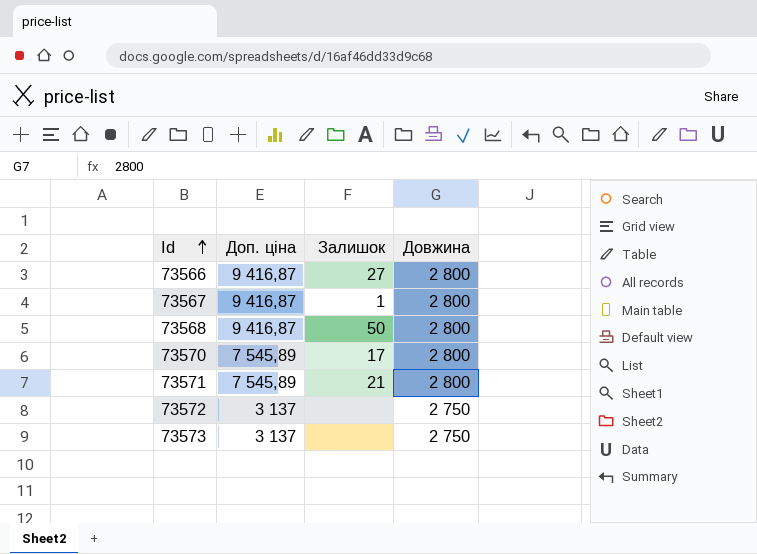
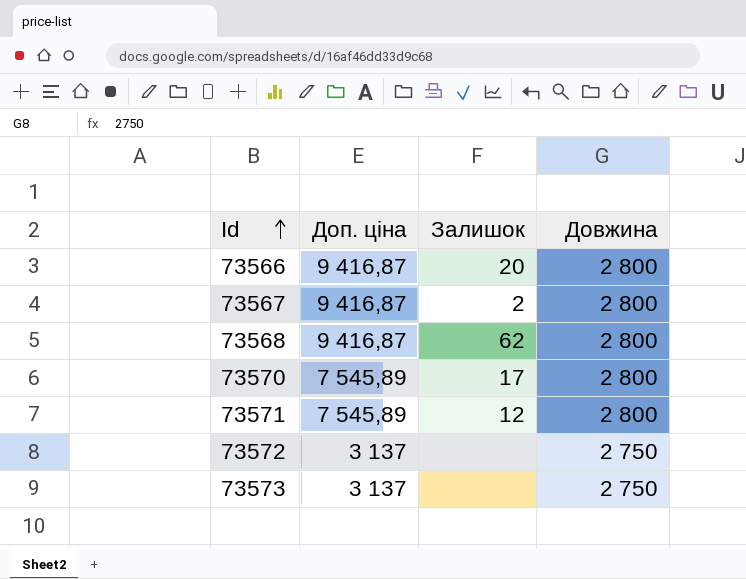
73566 | Залишок: 27 -> 20
73567 | Залишок: 1 -> 2
73568 | Залишок: 50 -> 62
73571 | Залишок: 21 -> 12

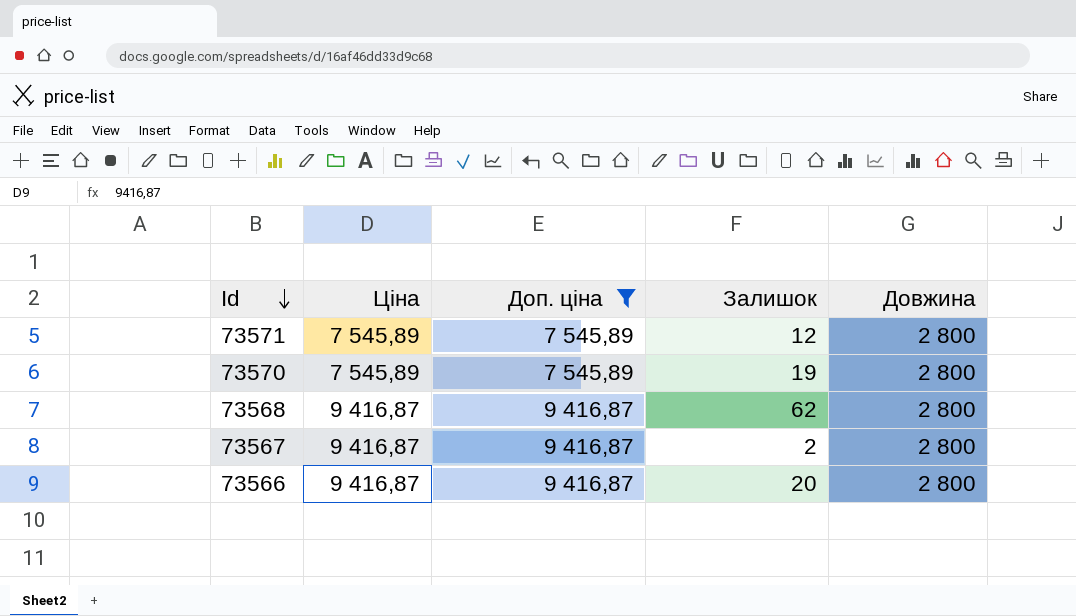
filter: none -> Доп. ціна != 3 137
row order: Id ascending -> Id descending
column Ціна | position: none -> 2
73570 | Залишок: 17 -> 19

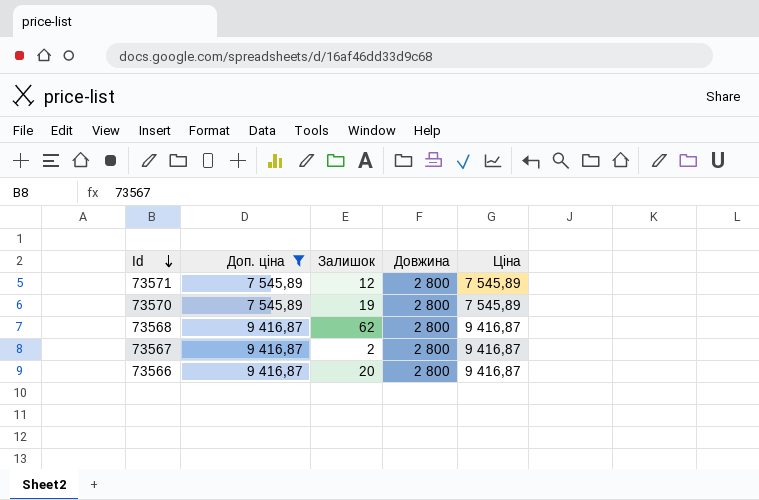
column Ціна | position: 2 -> 5

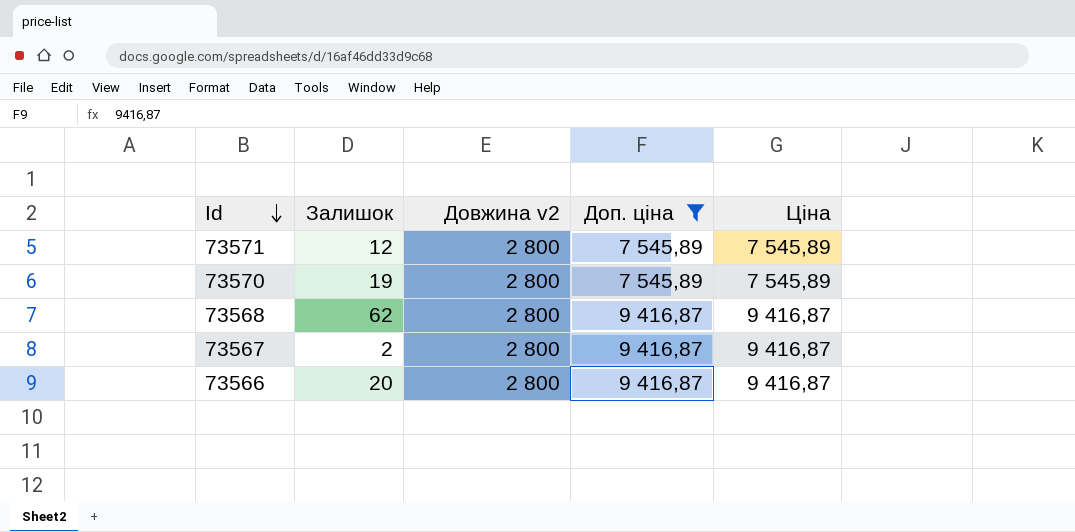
column name: Довжина -> Довжина v2
column Доп. ціна | position: 2 -> 4

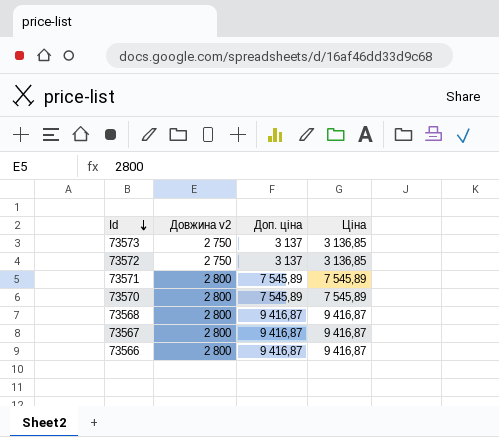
filter: Доп. ціна != 3 137 -> none
column Залишок | position: 2 -> none

